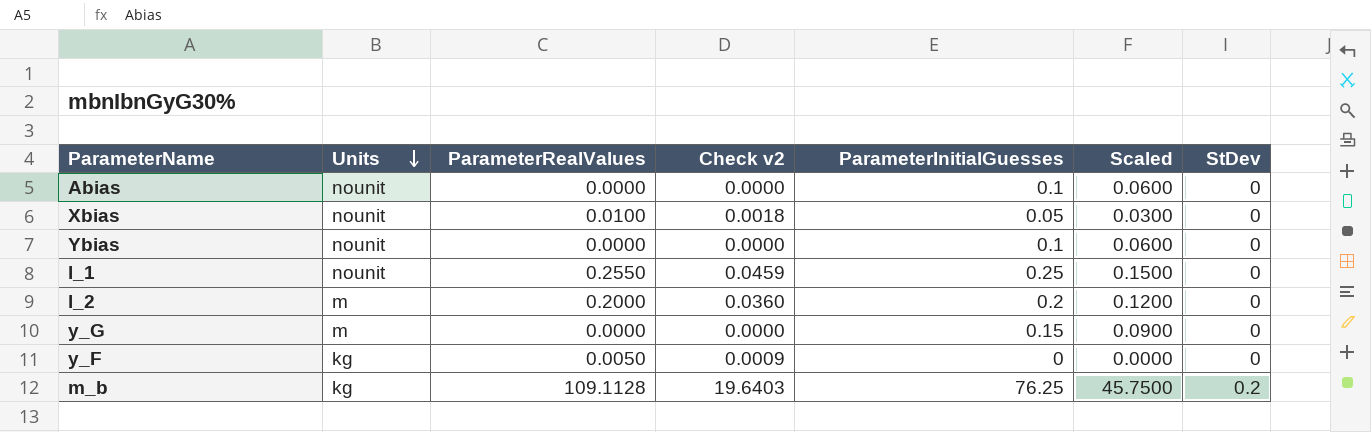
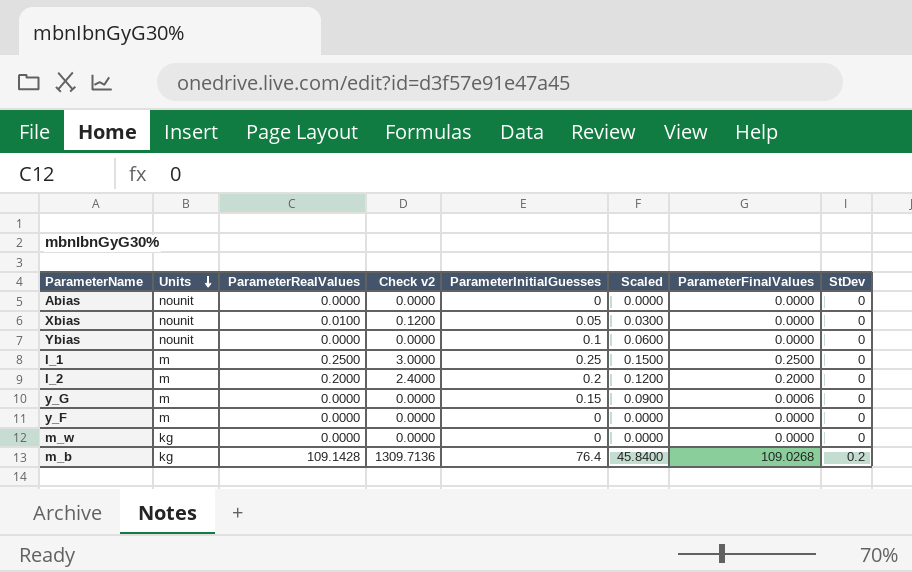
column Check v2 | formula: [ParameterRealValues] * 0.18 -> [ParameterRealValues] * 12
column ParameterFinalValues | position: none -> 7
Abias | ParameterInitialGuesses: 0.1 -> 0
Abias | Scaled: 0.0600 -> 0.0000
l_1 | Units: nounit -> m
l_1 | ParameterRealValues: 0.2550 -> 0.2500
y_F | Units: kg -> m
y_F | ParameterRealValues: 0.0050 -> 0.0000
row m_w: none -> kg | 0.0000 | 0.0000 | 0 | 0.0000 | 0.0000 | 0
m_b | ParameterRealValues: 109.1128 -> 109.1428
m_b | ParameterInitialGuesses: 76.25 -> 76.4
m_b | Scaled: 45.7500 -> 45.8400

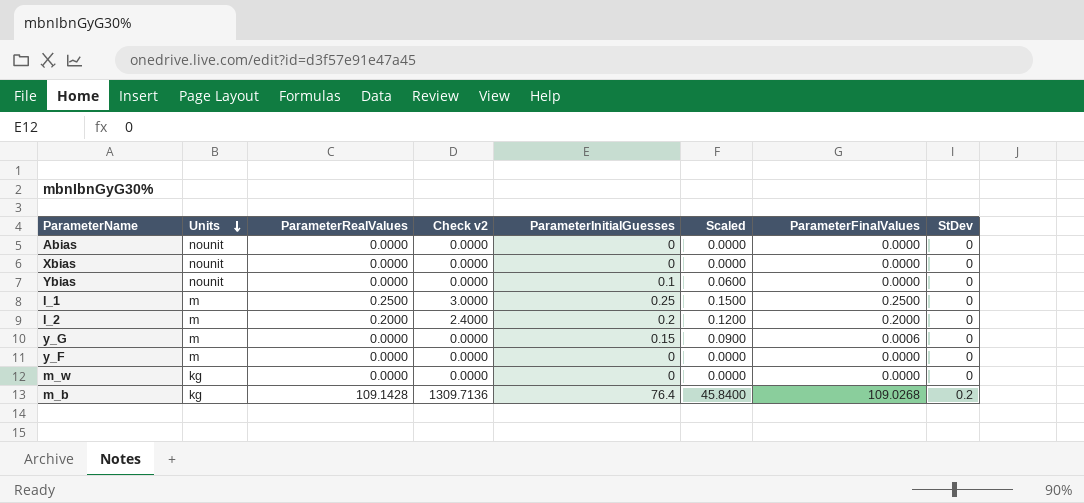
Xbias | ParameterRealValues: 0.0100 -> 0.0000
Xbias | Check v2: 0.1200 -> 0.0000
Xbias | ParameterInitialGuesses: 0.05 -> 0
Xbias | Scaled: 0.0300 -> 0.0000

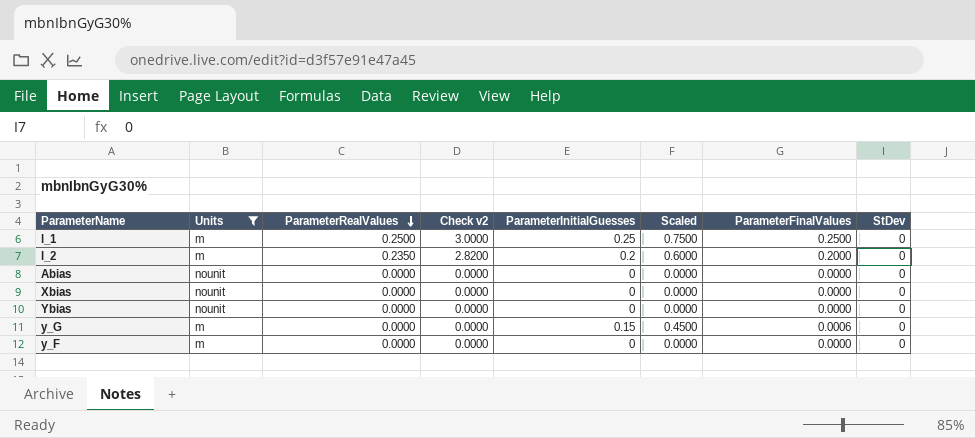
filter: none -> Units != kg
row order: Units descending -> ParameterRealValues descending
column Scaled | formula: [ParameterInitialGuesses] * 0.6 -> [ParameterInitialGuesses] * 3
l_2 | ParameterRealValues: 0.2000 -> 0.2350
l_2 | Check v2: 2.4000 -> 2.8200
Ybias | ParameterInitialGuesses: 0.1 -> 0

